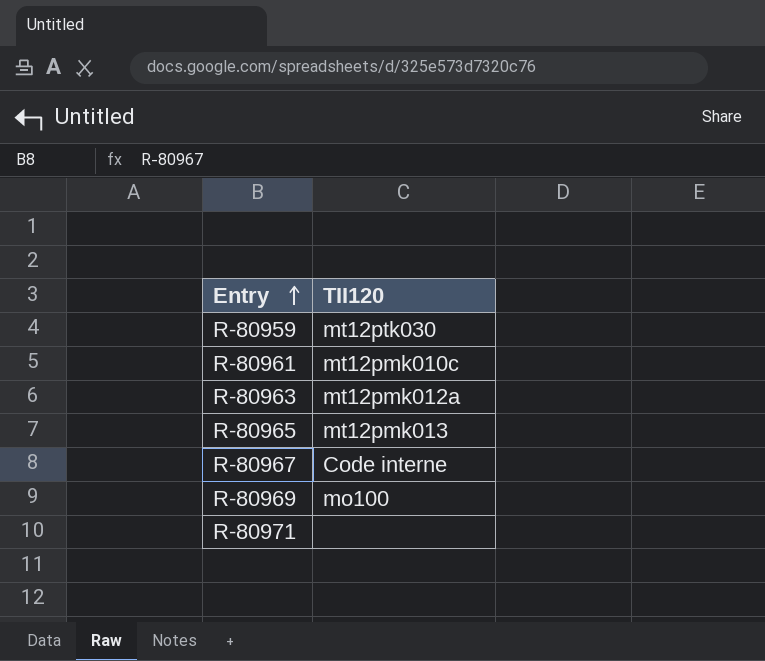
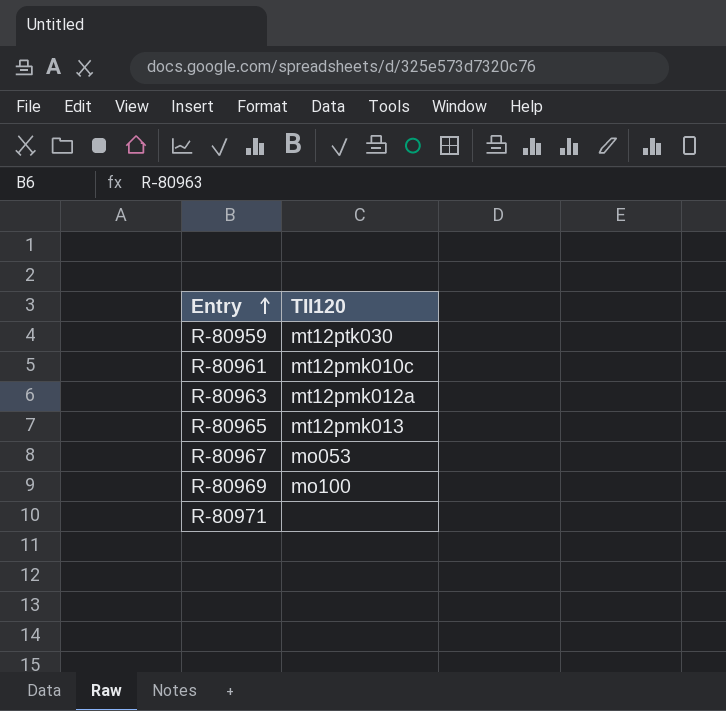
R-80967 | TII120: Code interne -> mo053

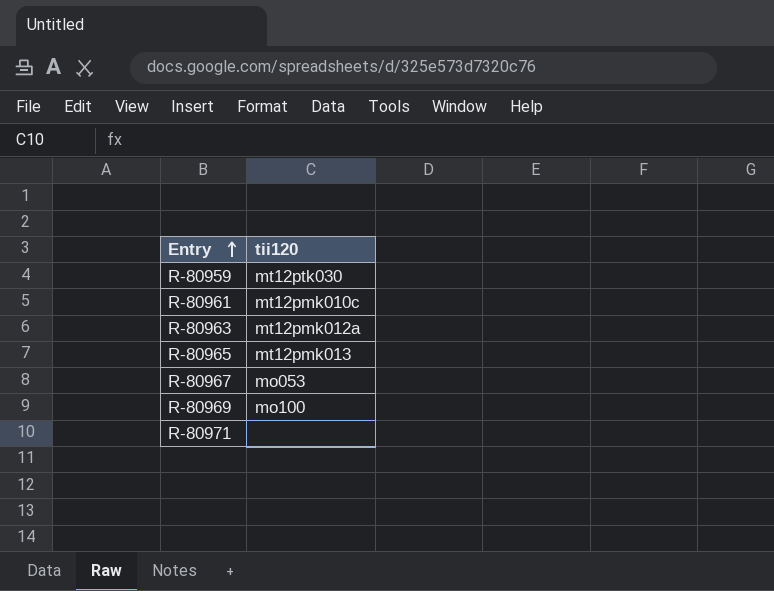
column name: TII120 -> tii120

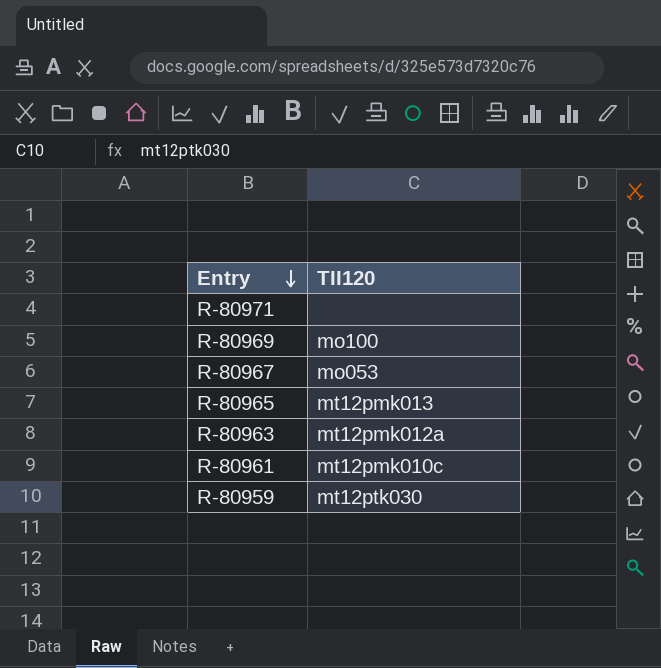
row order: Entry ascending -> Entry descending
column name: tii120 -> TII120

